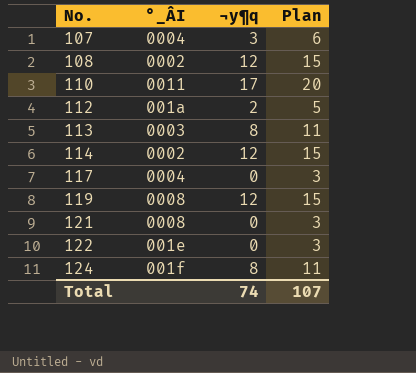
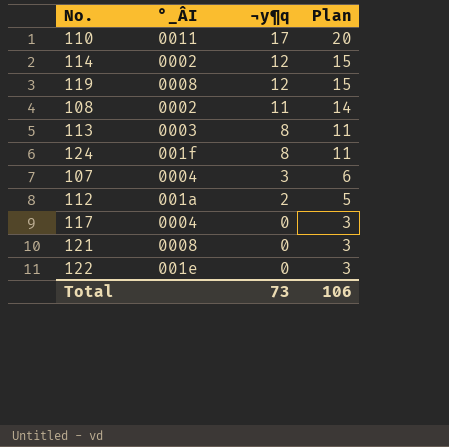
row order: No. ascending -> ¬y¶q descending
108 | ¬y¶q: 12 -> 11
108 | Plan: 15 -> 14
Total | ¬y¶q: 74 -> 73
Total | Plan: 107 -> 106

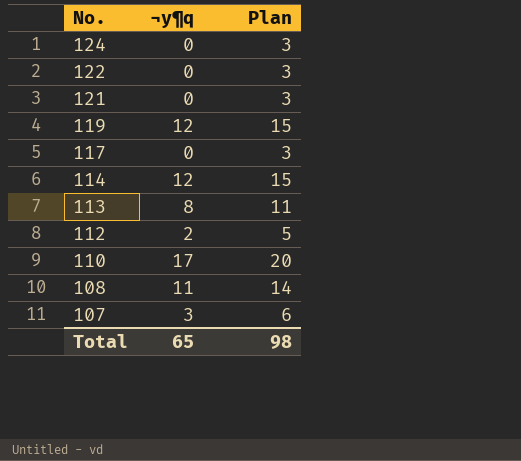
row order: ¬y¶q descending -> No. descending
column °_ÂI | position: 2 -> none
124 | ¬y¶q: 8 -> 0
124 | Plan: 11 -> 3
Total | ¬y¶q: 73 -> 65
Total | Plan: 106 -> 98

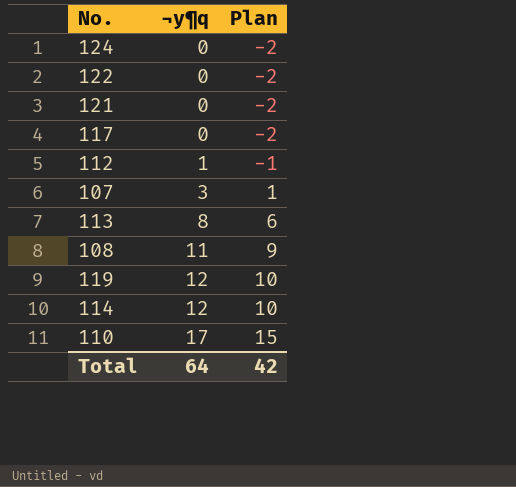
row order: No. descending -> ¬y¶q ascending
column Plan | formula: [¬y¶q] + 3 -> [¬y¶q] - 2
112 | ¬y¶q: 2 -> 1
Total | ¬y¶q: 65 -> 64
Total | Plan: 98 -> 42

